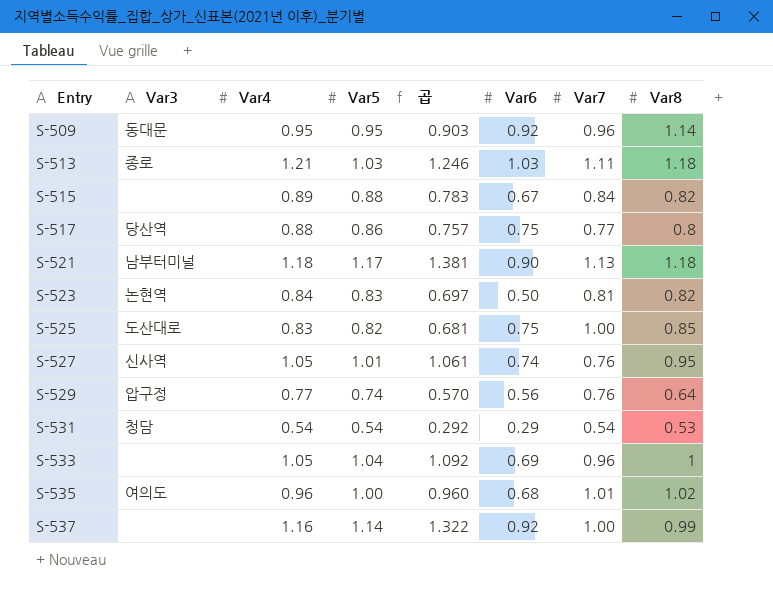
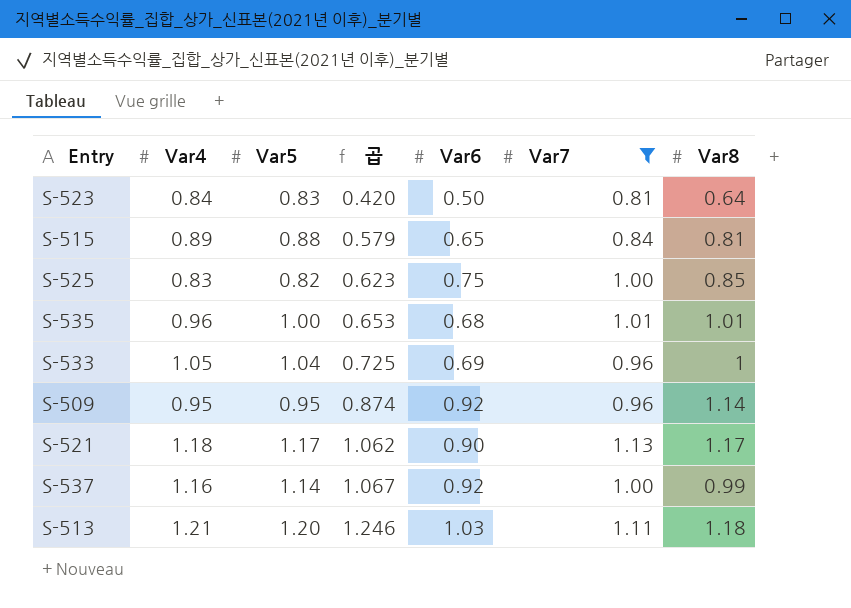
filter: none -> Var7 >= 0.81
row order: Entry ascending -> 곱 ascending
column Var3 | position: 2 -> none
column 곱 | formula: [Var4] * [Var5] -> [Var4] * [Var6]
S-523 | Var8: 0.82 -> 0.64
S-515 | Var6: 0.67 -> 0.65
S-515 | Var8: 0.82 -> 0.81
S-535 | Var8: 1.02 -> 1.01
S-521 | Var8: 1.18 -> 1.17
S-513 | Var5: 1.03 -> 1.20

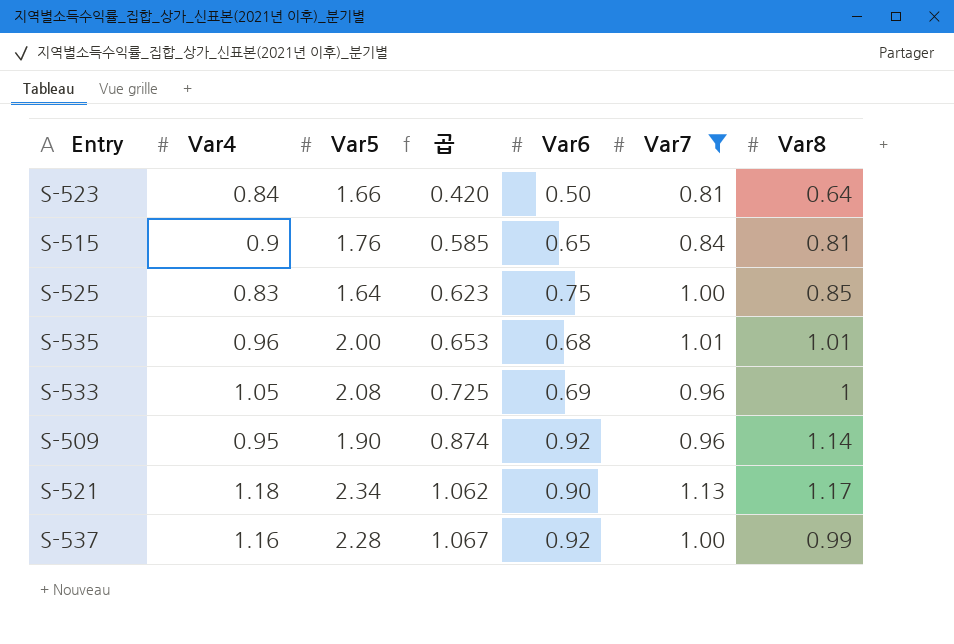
row S-513: 1.21 | 1.20 | 1.246 | 1.03 | 1.11 | 1.18 -> none
S-523 | Var5: 0.83 -> 1.66
S-515 | Var4: 0.89 -> 0.9
S-515 | Var5: 0.88 -> 1.76
S-515 | 곱: 0.579 -> 0.585
S-525 | Var5: 0.82 -> 1.64
S-535 | Var5: 1.00 -> 2.00
S-533 | Var5: 1.04 -> 2.08
S-509 | Var5: 0.95 -> 1.90
S-521 | Var5: 1.17 -> 2.34
S-537 | Var5: 1.14 -> 2.28

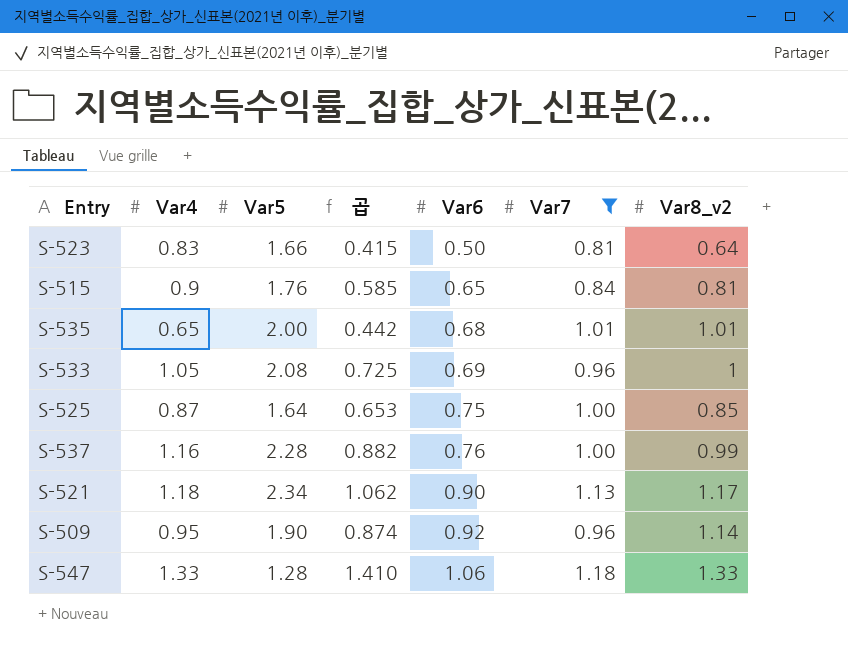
row order: 곱 ascending -> Var6 ascending
column name: Var8 -> Var8_v2
S-523 | Var4: 0.84 -> 0.83
S-523 | 곱: 0.420 -> 0.415
S-535 | Var4: 0.96 -> 0.65
S-535 | 곱: 0.653 -> 0.442
S-525 | Var4: 0.83 -> 0.87
S-525 | 곱: 0.623 -> 0.653
S-537 | 곱: 1.067 -> 0.882
S-537 | Var6: 0.92 -> 0.76
row S-547: none -> 1.33 | 1.28 | 1.410 | 1.06 | 1.18 | 1.33

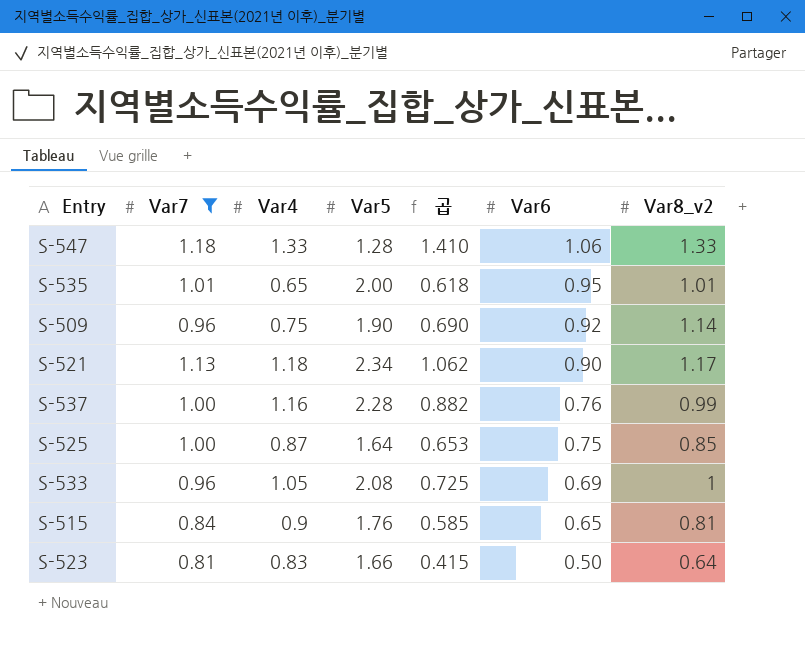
row order: Var6 ascending -> Var6 descending
column Var7 | position: 6 -> 2
S-535 | 곱: 0.442 -> 0.618
S-535 | Var6: 0.68 -> 0.95
S-509 | Var4: 0.95 -> 0.75
S-509 | 곱: 0.874 -> 0.690

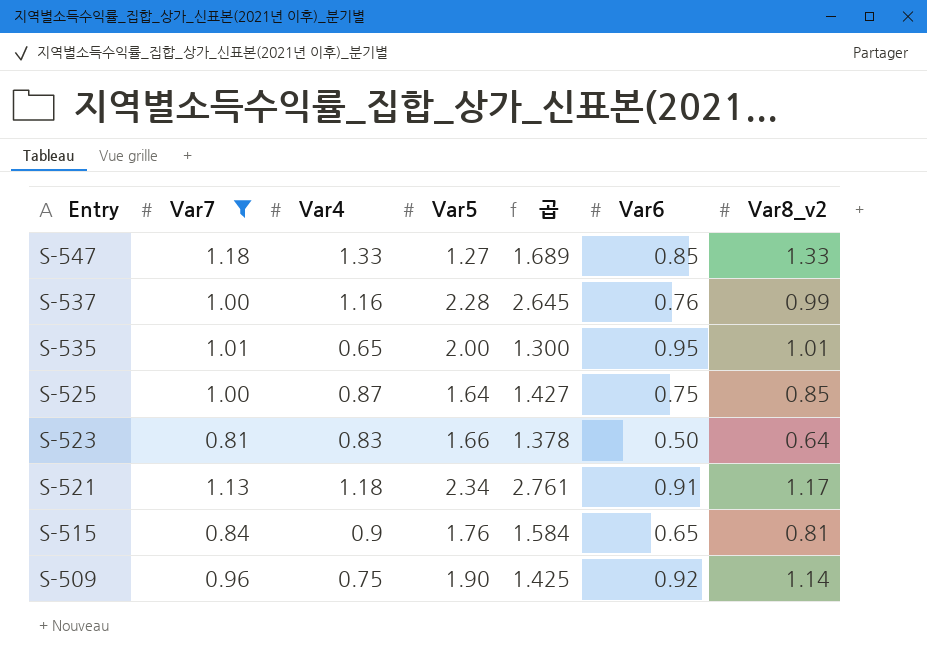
row order: Var6 descending -> Entry descending
column 곱 | formula: [Var4] * [Var6] -> [Var4] * [Var5]
row S-533: 0.96 | 1.05 | 2.08 | 0.725 | 0.69 | 1 -> none
S-547 | Var5: 1.28 -> 1.27
S-547 | Var6: 1.06 -> 0.85
S-521 | Var6: 0.90 -> 0.91

